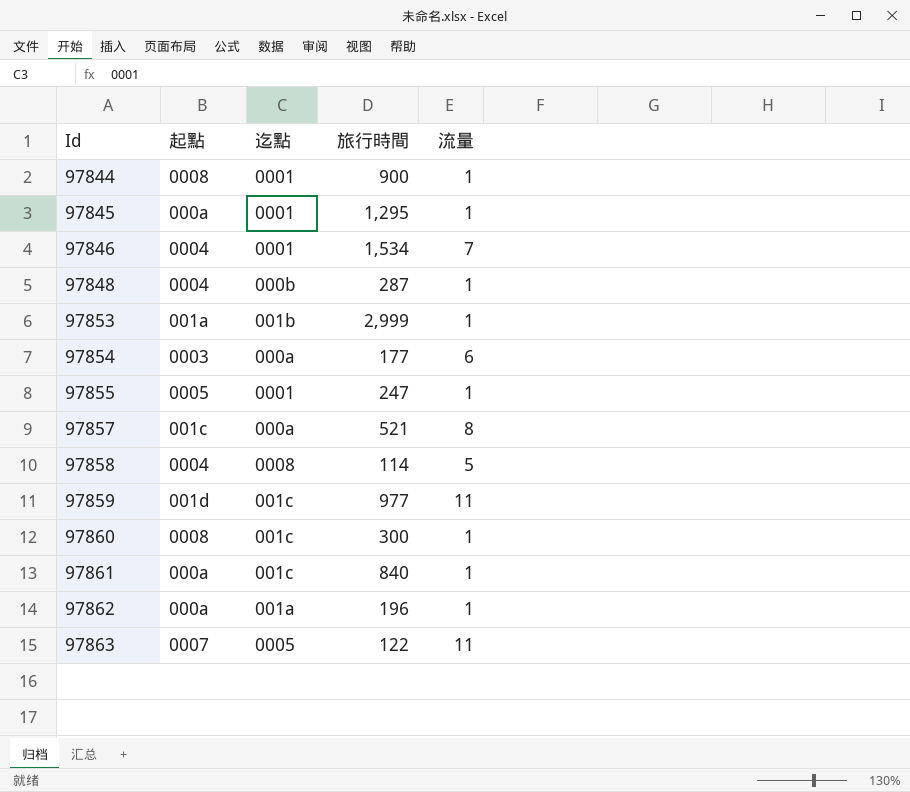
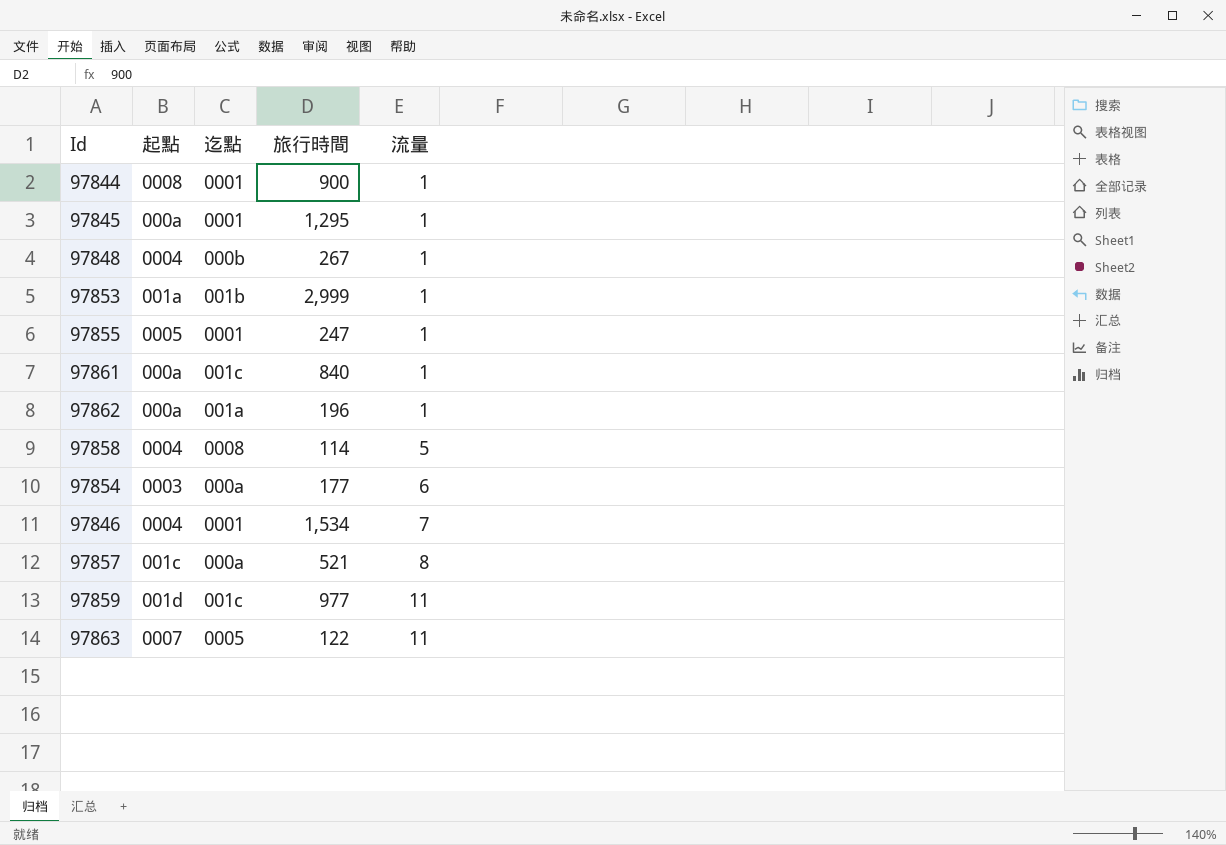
row order: Id ascending -> 流量 ascending
row 97860: 0008 | 001c | 300 | 1 -> none
97848 | 旅行時間: 287 -> 267

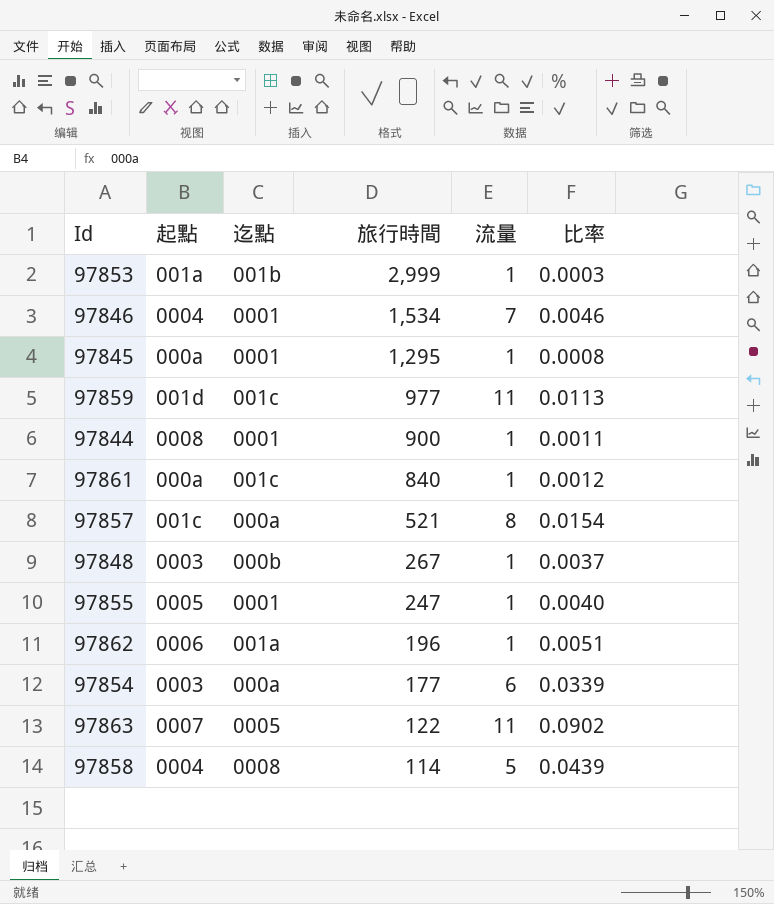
row order: 流量 ascending -> 旅行時間 descending
column 比率 | formula: none -> [流量] / [旅行時間]
97848 | 起點: 0004 -> 0003
97862 | 起點: 000a -> 0006

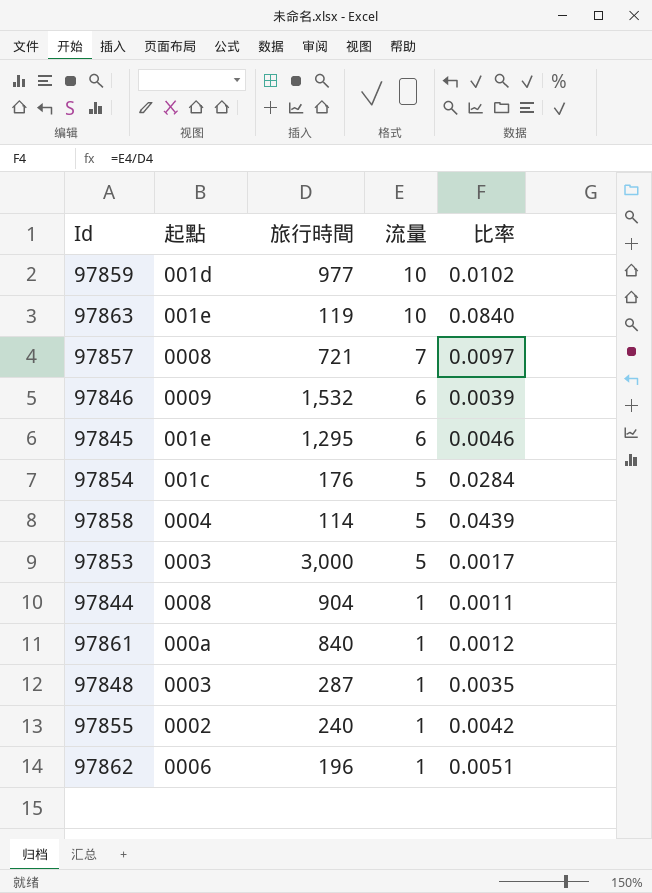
row order: 旅行時間 descending -> 流量 descending
column 迄點 | position: 3 -> none
97859 | 流量: 11 -> 10
97859 | 比率: 0.0113 -> 0.0102
97863 | 起點: 0007 -> 001e
97863 | 旅行時間: 122 -> 119
97863 | 流量: 11 -> 10
97863 | 比率: 0.0902 -> 0.0840
97857 | 起點: 001c -> 0008
97857 | 旅行時間: 521 -> 721
97857 | 流量: 8 -> 7
97857 | 比率: 0.0154 -> 0.0097
97846 | 起點: 0004 -> 0009
97846 | 旅行時間: 1,534 -> 1,532
97846 | 流量: 7 -> 6
97846 | 比率: 0.0046 -> 0.0039
97845 | 起點: 000a -> 001e
97845 | 流量: 1 -> 6
97845 | 比率: 0.0008 -> 0.0046
97854 | 起點: 0003 -> 001c
97854 | 旅行時間: 177 -> 176
97854 | 流量: 6 -> 5
97854 | 比率: 0.0339 -> 0.0284
97853 | 起點: 001a -> 0003
97853 | 旅行時間: 2,999 -> 3,000
97853 | 流量: 1 -> 5
97853 | 比率: 0.0003 -> 0.0017
97844 | 旅行時間: 900 -> 904
97848 | 旅行時間: 267 -> 287
97848 | 比率: 0.0037 -> 0.0035
97855 | 起點: 0005 -> 0002
97855 | 旅行時間: 247 -> 240
97855 | 比率: 0.0040 -> 0.0042

